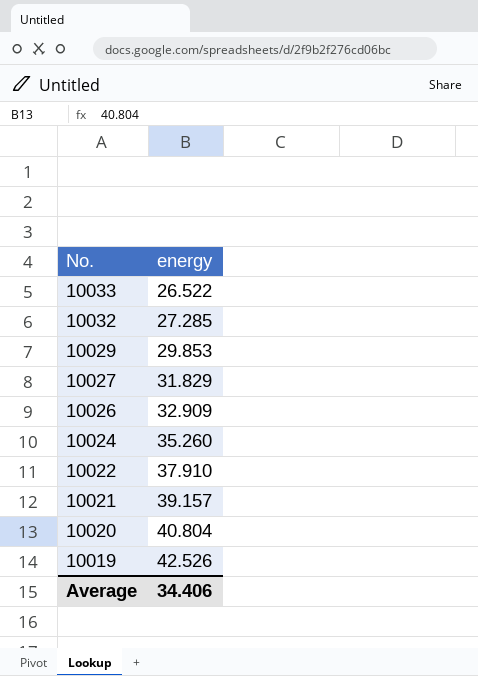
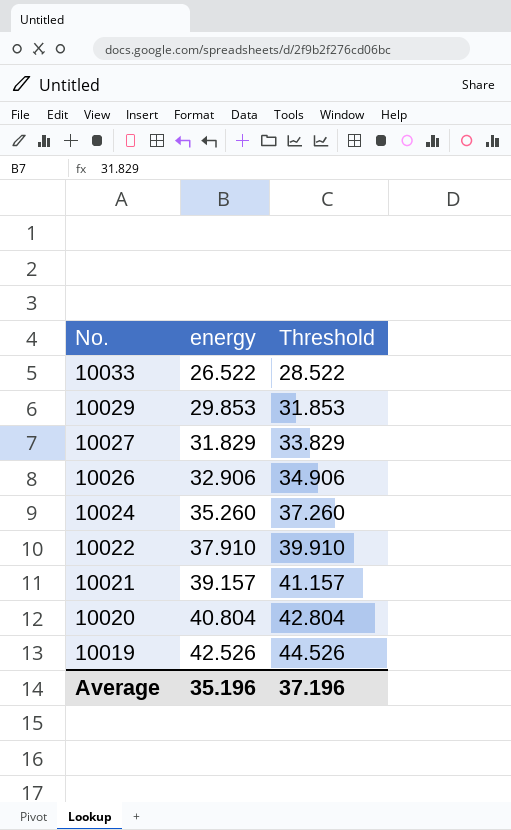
column Threshold | formula: none -> [energy] + 2
row 10032: 27.285 -> none
10026 | energy: 32.909 -> 32.906
Average | energy: 34.406 -> 35.196

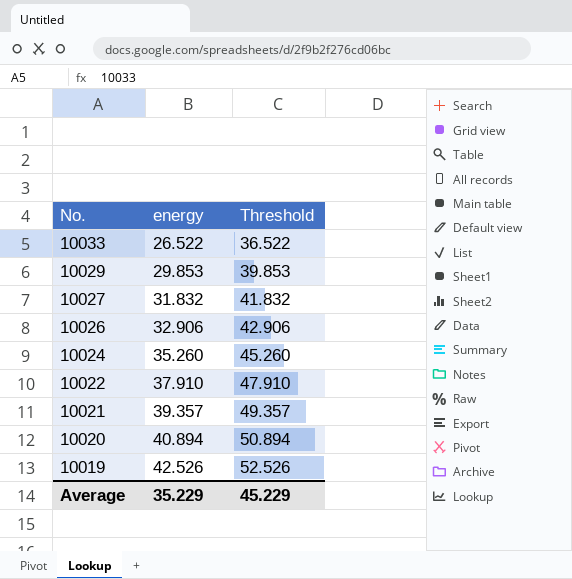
column Threshold | formula: [energy] + 2 -> [energy] + 10
10027 | energy: 31.829 -> 31.832
10021 | energy: 39.157 -> 39.357
10020 | energy: 40.804 -> 40.894
Average | energy: 35.196 -> 35.229
Average | Threshold: 37.196 -> 45.229

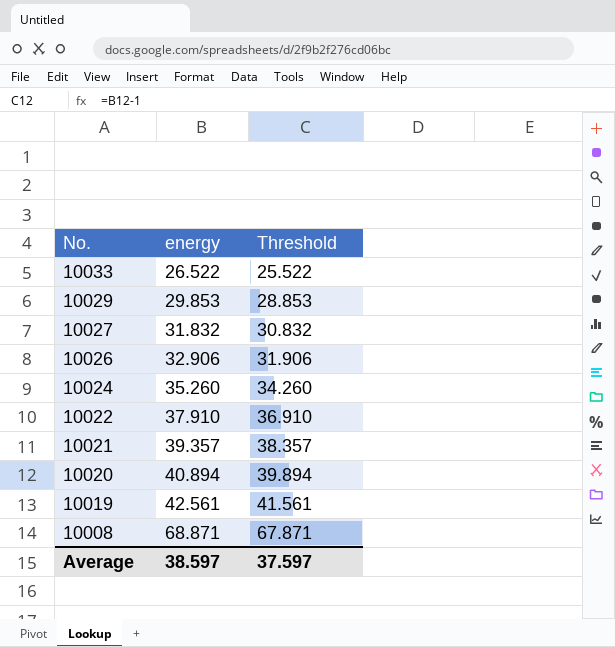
column Threshold | formula: [energy] + 10 -> [energy] - 1
10019 | energy: 42.526 -> 42.561
row 10008: none -> 68.871 | 67.871
Average | energy: 35.229 -> 38.597
Average | Threshold: 45.229 -> 37.597

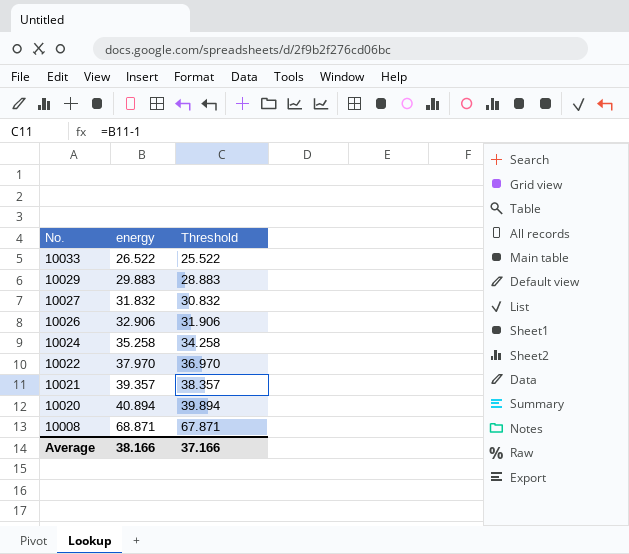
row 10019: 42.561 | 41.561 -> none
10029 | energy: 29.853 -> 29.883
10029 | Threshold: 28.853 -> 28.883
10024 | energy: 35.260 -> 35.258
10024 | Threshold: 34.260 -> 34.258
10022 | energy: 37.910 -> 37.970
10022 | Threshold: 36.910 -> 36.970
Average | energy: 38.597 -> 38.166
Average | Threshold: 37.597 -> 37.166

